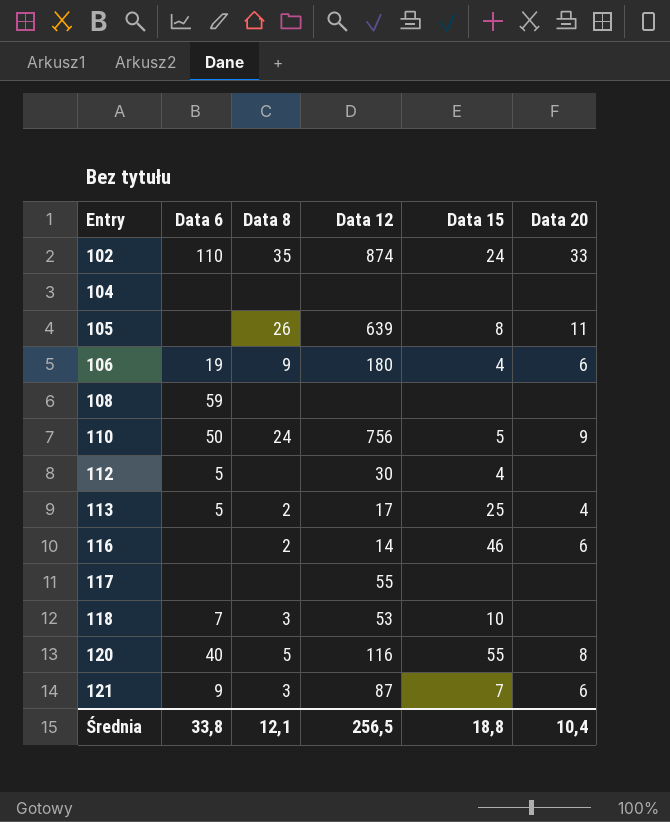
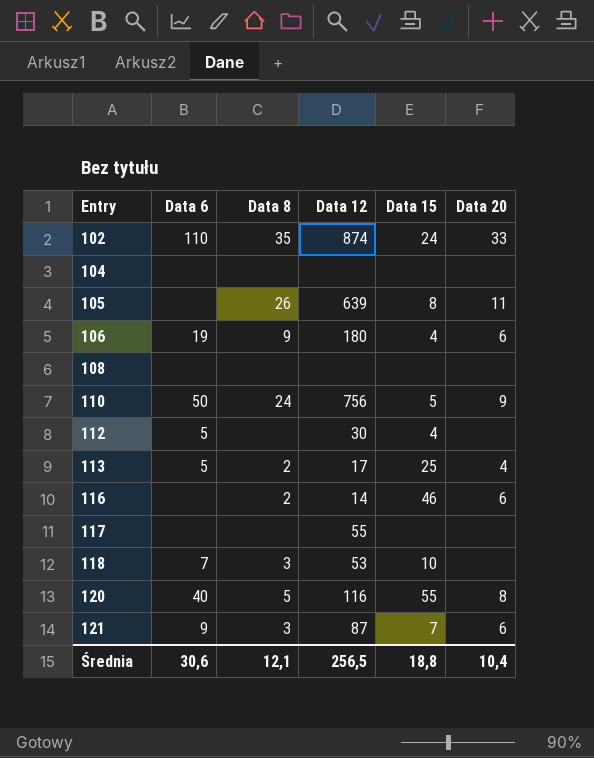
108 | Data 6: 59 -> none
Średnia | Data 6: 33,8 -> 30,6

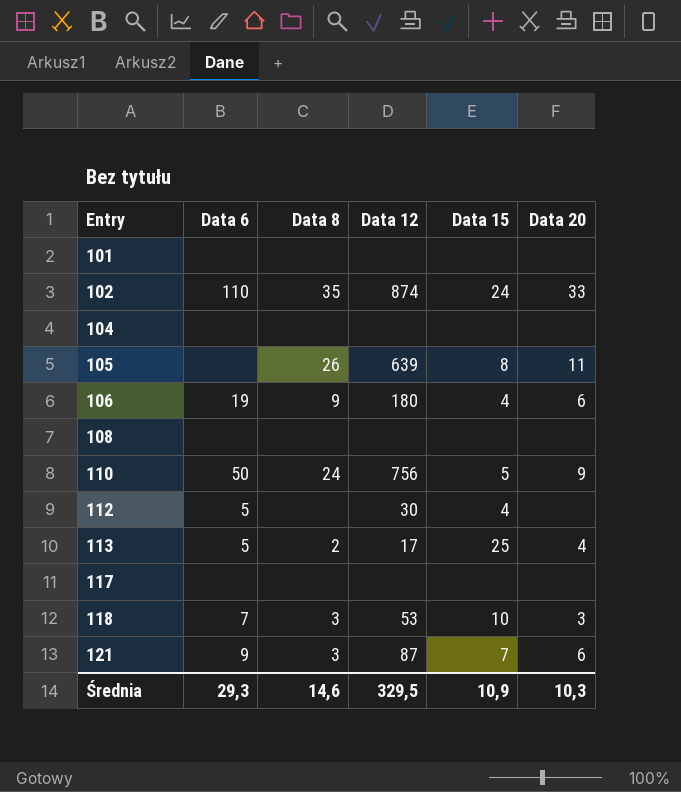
row 116: none | 2 | 14 | 46 | 6 -> none
row 120: 40 | 5 | 116 | 55 | 8 -> none
row 101: none -> none | none | none | none | none
117 | Data 12: 55 -> none
118 | Data 20: none -> 3
Średnia | Data 6: 30,6 -> 29,3
Średnia | Data 8: 12,1 -> 14,6
Średnia | Data 12: 256,5 -> 329,5
Średnia | Data 15: 18,8 -> 10,9
Średnia | Data 20: 10,4 -> 10,3

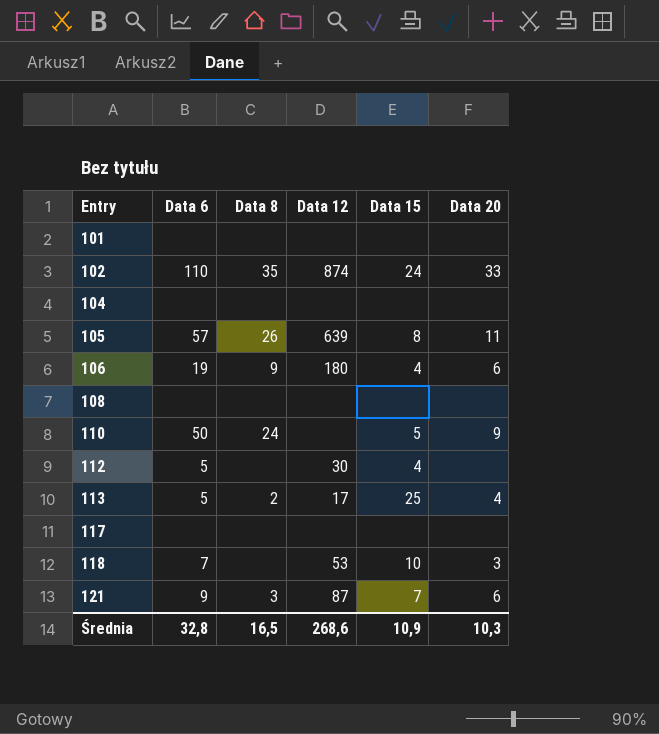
105 | Data 6: none -> 57
110 | Data 12: 756 -> none
118 | Data 8: 3 -> none
Średnia | Data 6: 29,3 -> 32,8
Średnia | Data 8: 14,6 -> 16,5
Średnia | Data 12: 329,5 -> 268,6

